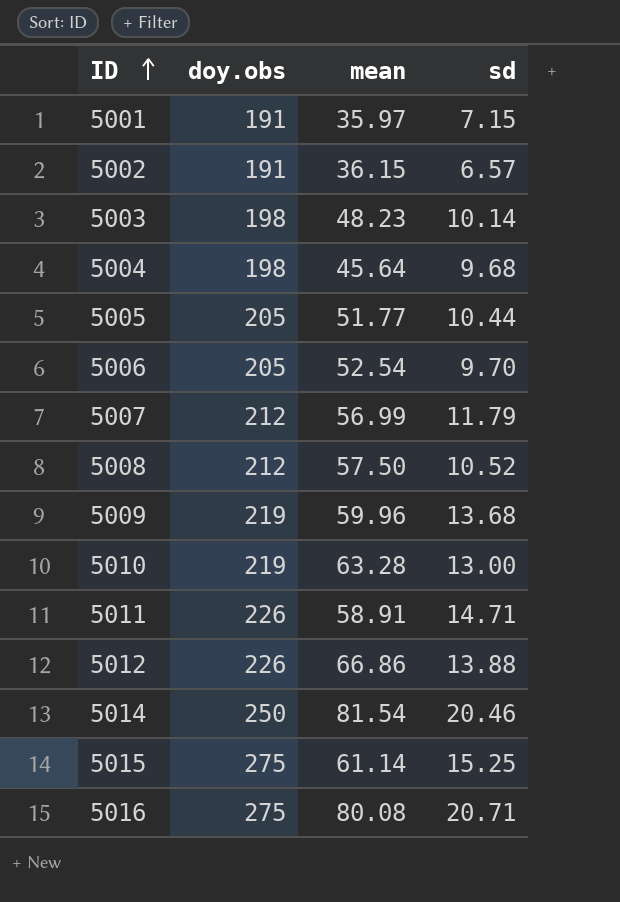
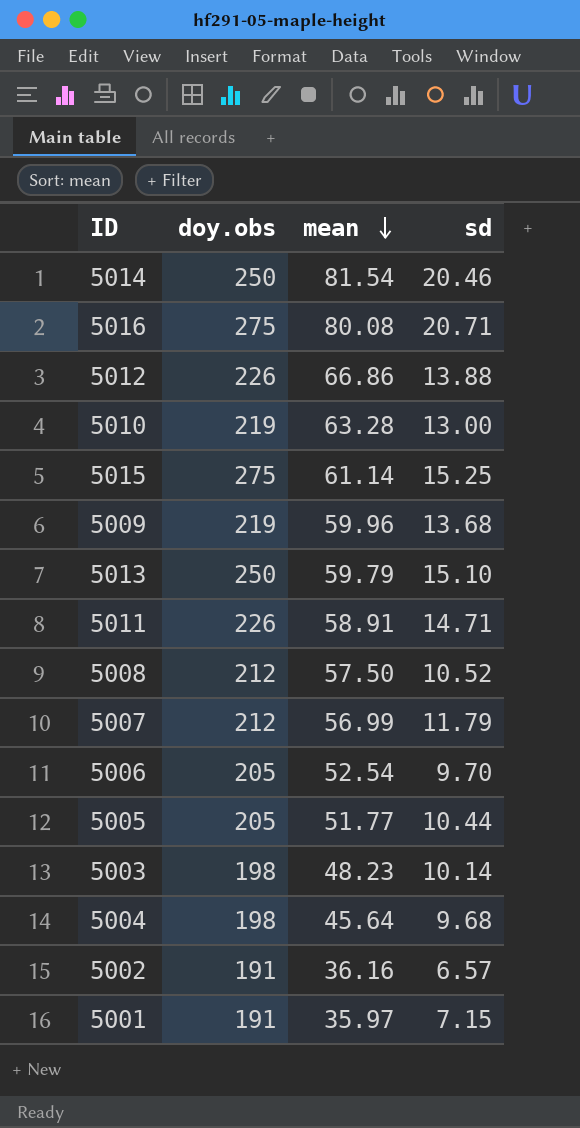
row order: ID ascending -> mean descending
row 5013: none -> 250 | 59.79 | 15.10
5002 | mean: 36.15 -> 36.16

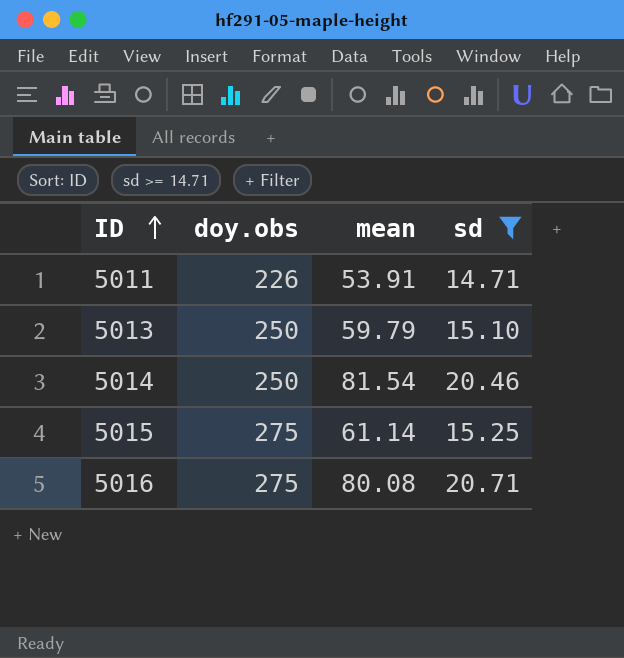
filter: none -> sd >= 14.71
row order: mean descending -> ID ascending
5011 | mean: 58.91 -> 53.91

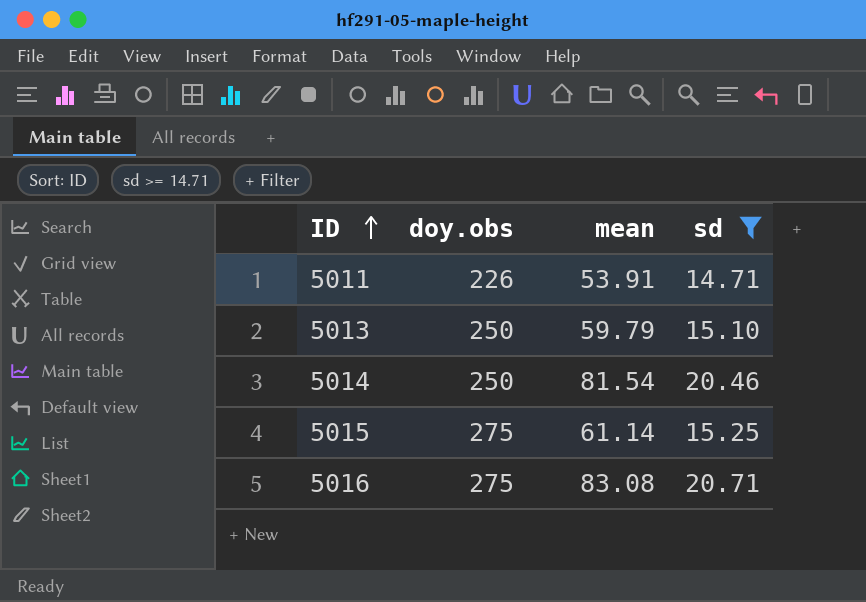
5016 | mean: 80.08 -> 83.08

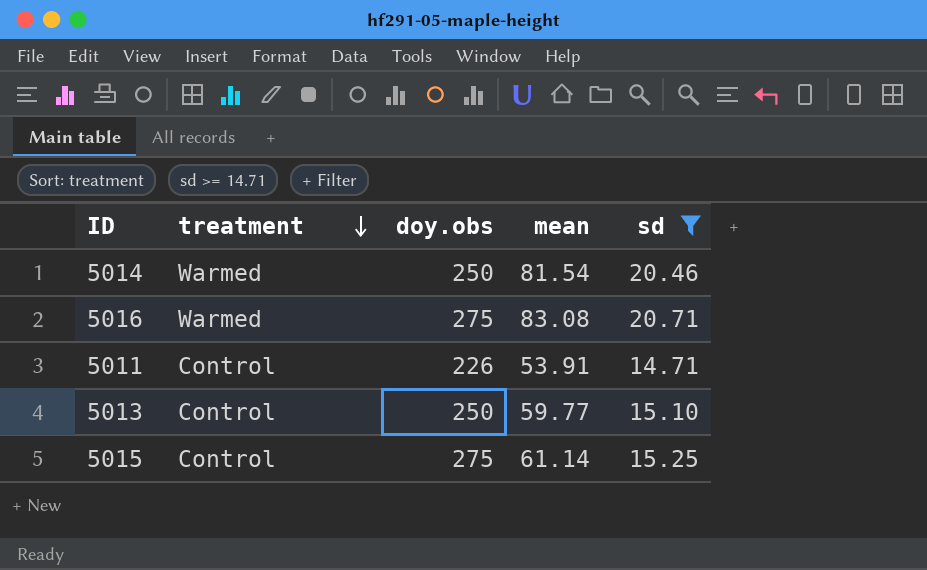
row order: ID ascending -> treatment descending
column treatment | position: none -> 2
5013 | mean: 59.79 -> 59.77

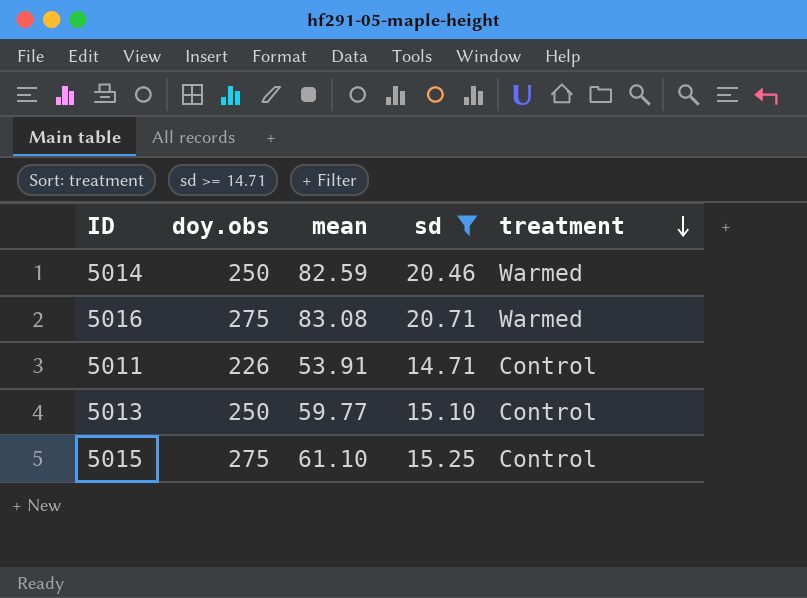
column treatment | position: 2 -> 5
5014 | mean: 81.54 -> 82.59
5015 | mean: 61.14 -> 61.10

